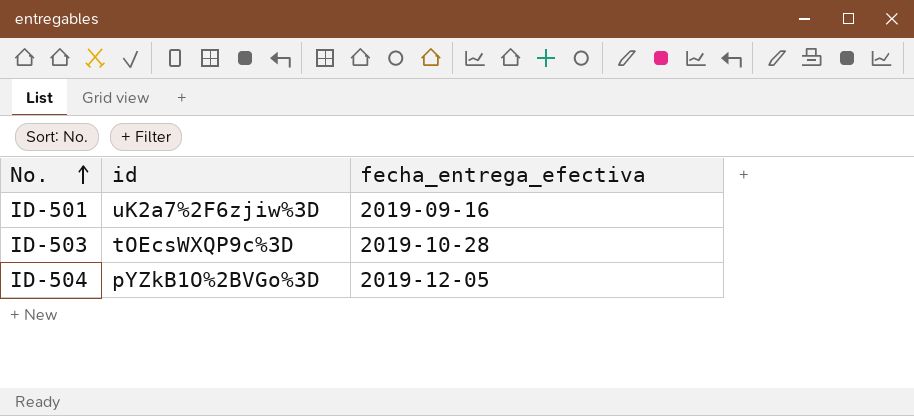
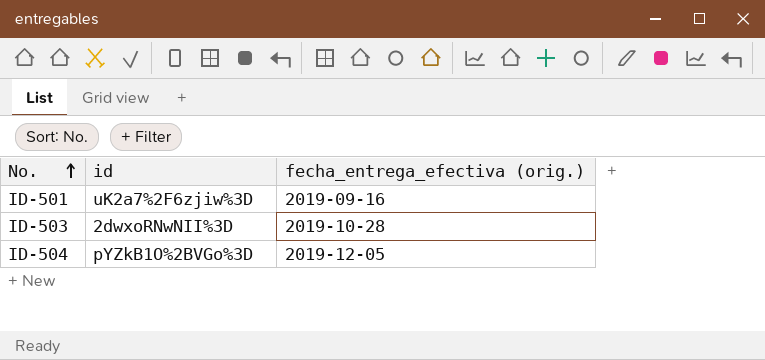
column name: fecha_entrega_efectiva -> fecha_entrega_efectiva (orig.)
ID-503 | id: tOEcsWXQP9c%3D -> 2dwxoRNwNII%3D

